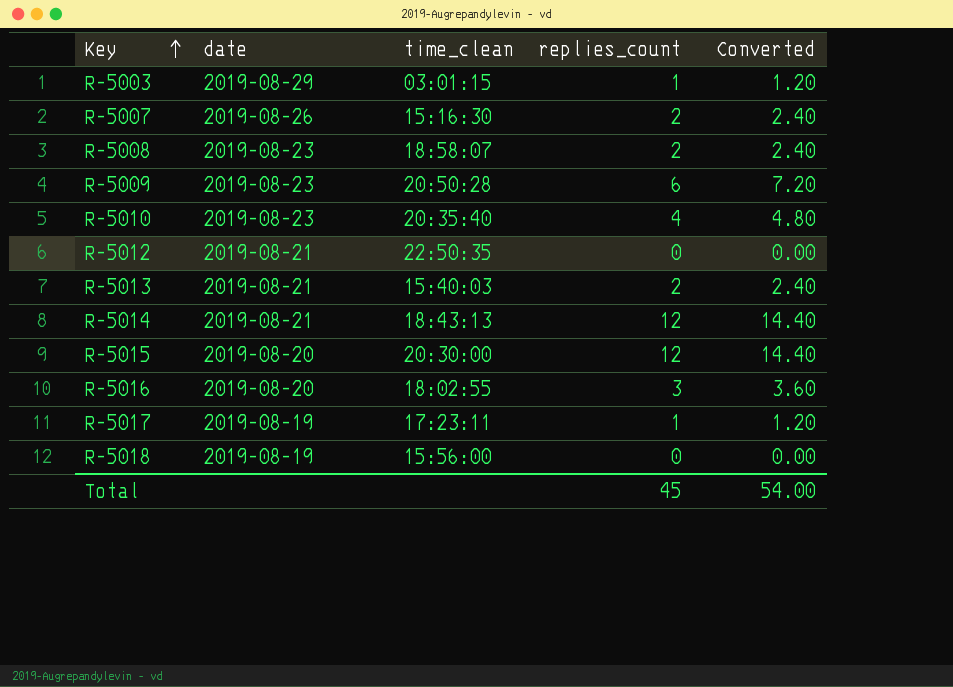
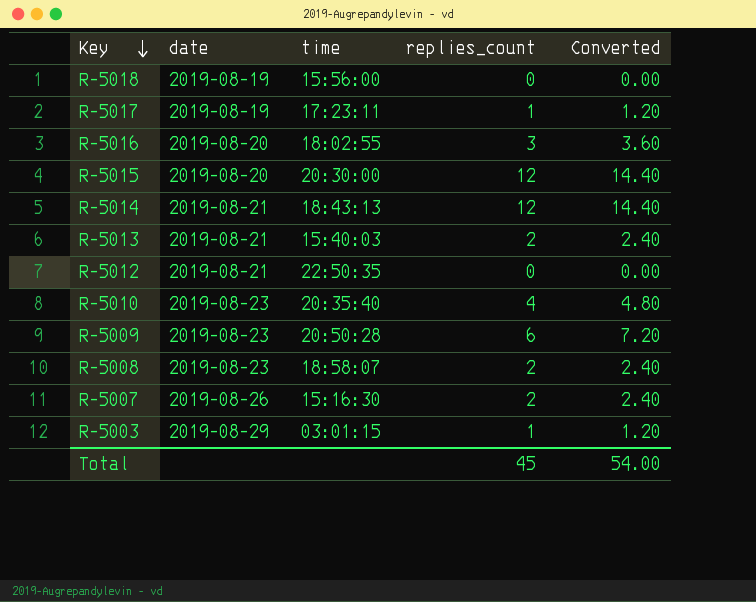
row order: Key ascending -> Key descending
column name: time_clean -> time

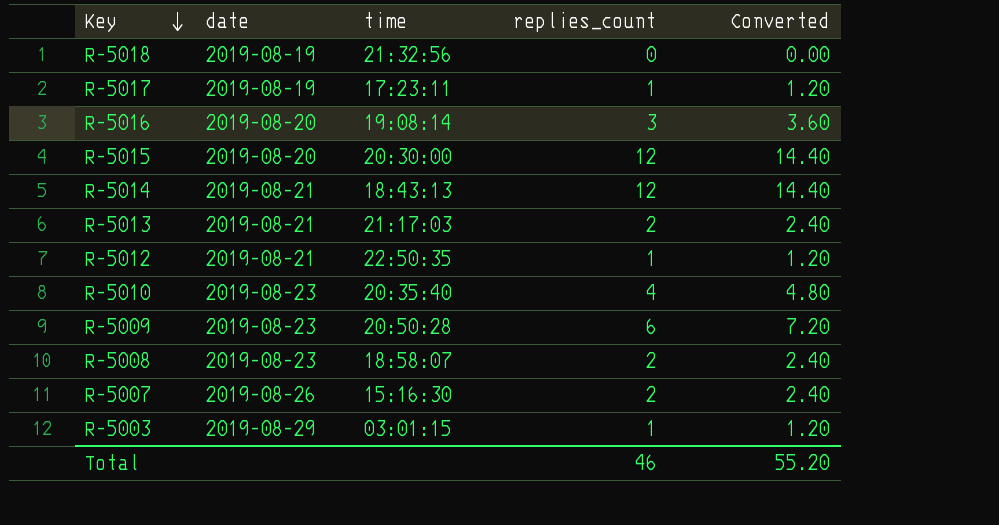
R-5018 | time: 15:56:00 -> 21:32:56
R-5016 | time: 18:02:55 -> 19:08:14
R-5013 | time: 15:40:03 -> 21:17:03
R-5012 | replies_count: 0 -> 1
R-5012 | Converted: 0.00 -> 1.20
Total | replies_count: 45 -> 46
Total | Converted: 54.00 -> 55.20

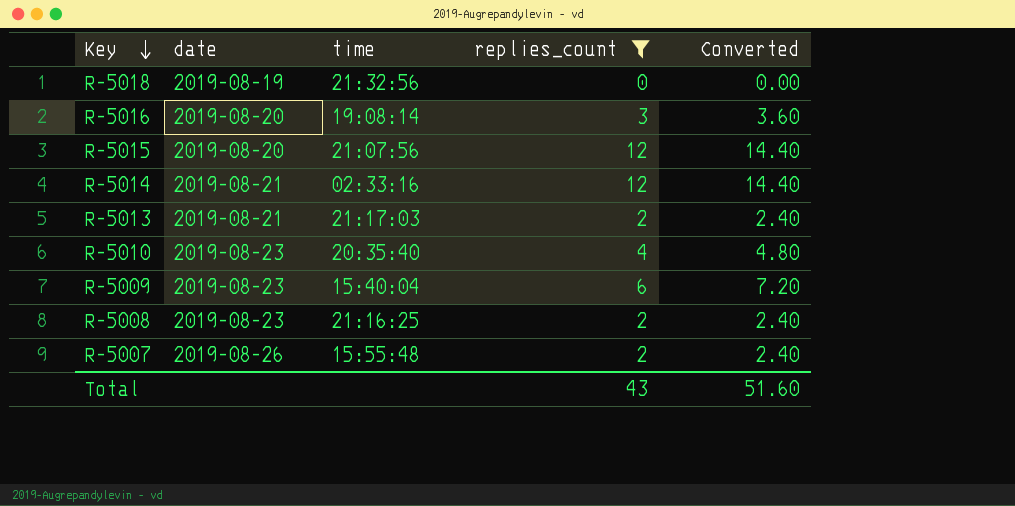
filter: none -> replies_count != 1
R-5015 | time: 20:30:00 -> 21:07:56
R-5014 | time: 18:43:13 -> 02:33:16
R-5009 | time: 20:50:28 -> 15:40:04
R-5008 | time: 18:58:07 -> 21:16:25
R-5007 | time: 15:16:30 -> 15:55:48
Total | replies_count: 46 -> 43
Total | Converted: 55.20 -> 51.60

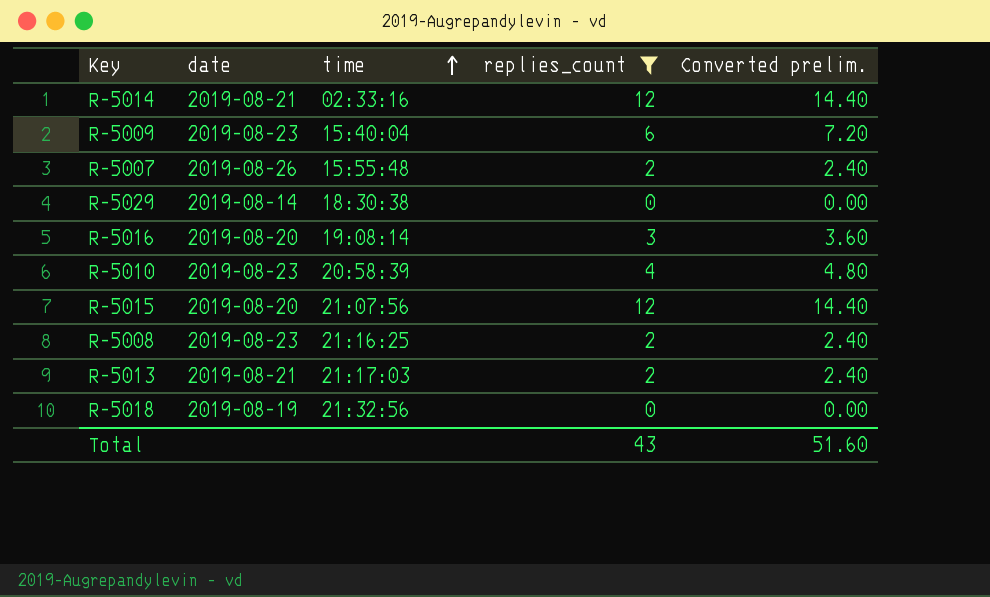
row order: Key descending -> time ascending
column name: Converted -> Converted prelim.
row R-5029: none -> 2019-08-14 | 18:30:38 | 0 | 0.00
R-5010 | time: 20:35:40 -> 20:58:39

